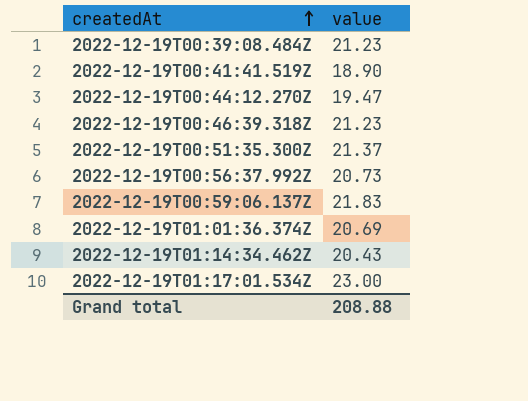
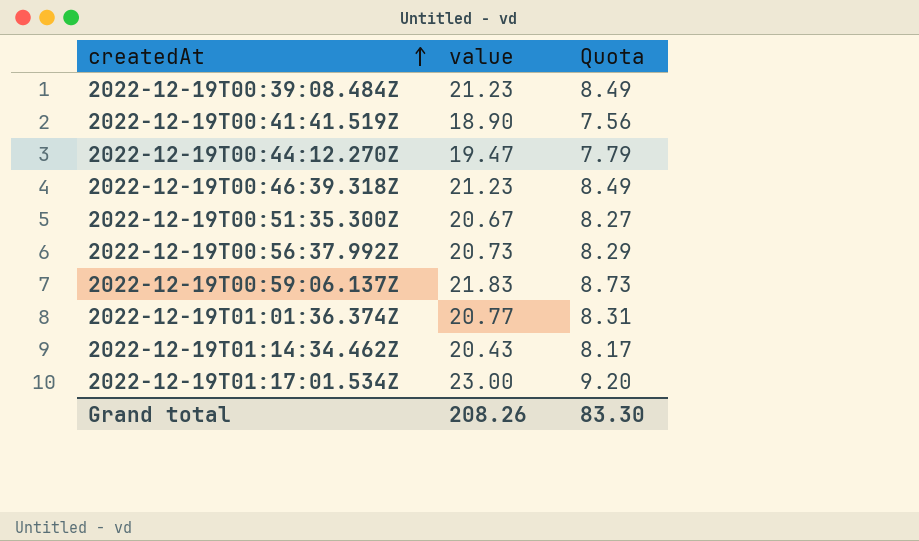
column Quota | formula: none -> [value] * 0.4
2022-12-19T00:51:35.300Z | value: 21.37 -> 20.67
2022-12-19T01:01:36.374Z | value: 20.69 -> 20.77
Grand total | value: 208.88 -> 208.26

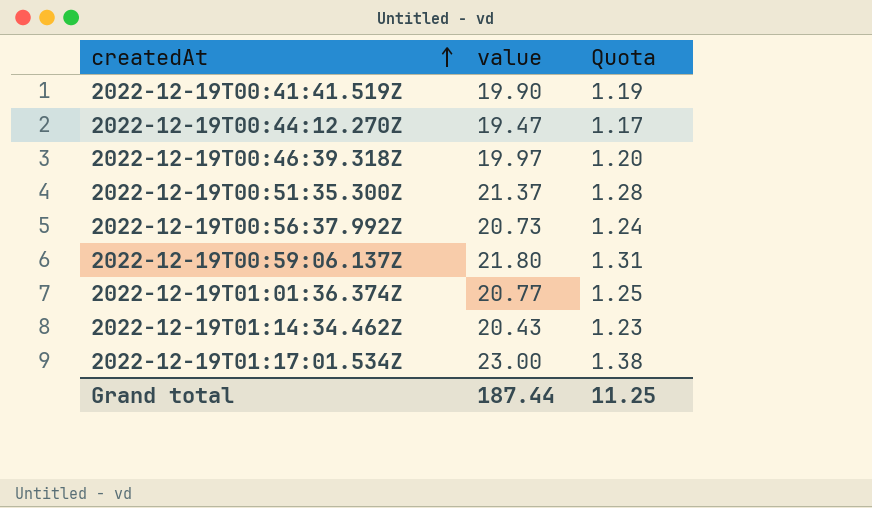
column Quota | formula: [value] * 0.4 -> [value] * 0.06
row 2022-12-19T00:39:08.484Z: 21.23 | 8.49 -> none
2022-12-19T00:41:41.519Z | value: 18.90 -> 19.90
2022-12-19T00:46:39.318Z | value: 21.23 -> 19.97
2022-12-19T00:51:35.300Z | value: 20.67 -> 21.37
2022-12-19T00:59:06.137Z | value: 21.83 -> 21.80
Grand total | value: 208.26 -> 187.44
Grand total | Quota: 83.30 -> 11.25

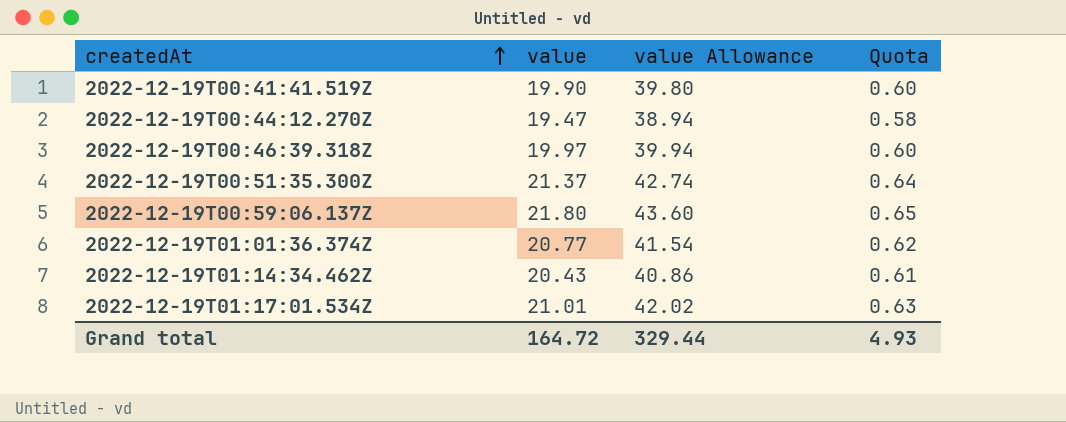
column value Allowance | formula: none -> [value] * 2
column Quota | formula: [value] * 0.06 -> [value] * 0.03
row 2022-12-19T00:56:37.992Z: 20.73 | 1.24 -> none
2022-12-19T01:17:01.534Z | value: 23.00 -> 21.01
Grand total | value: 187.44 -> 164.72
Grand total | Quota: 11.25 -> 4.93

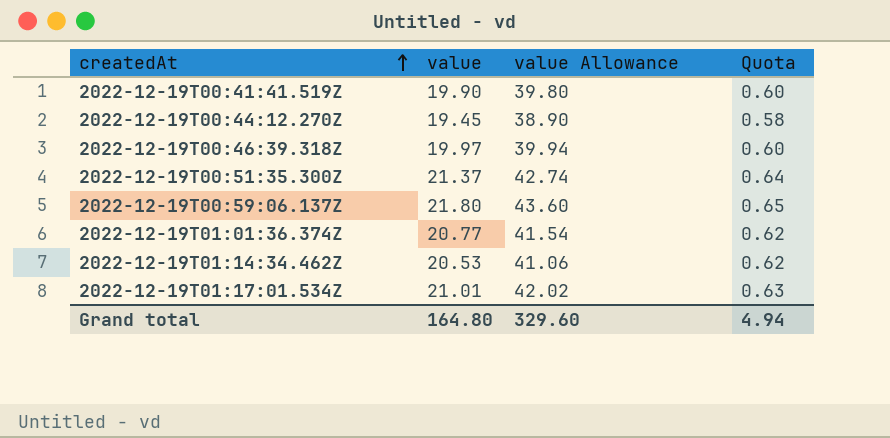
2022-12-19T00:44:12.270Z | value: 19.47 -> 19.45
2022-12-19T00:44:12.270Z | value Allowance: 38.94 -> 38.90
2022-12-19T01:14:34.462Z | value: 20.43 -> 20.53
2022-12-19T01:14:34.462Z | value Allowance: 40.86 -> 41.06
2022-12-19T01:14:34.462Z | Quota: 0.61 -> 0.62
Grand total | value: 164.72 -> 164.80
Grand total | value Allowance: 329.44 -> 329.60
Grand total | Quota: 4.93 -> 4.94

